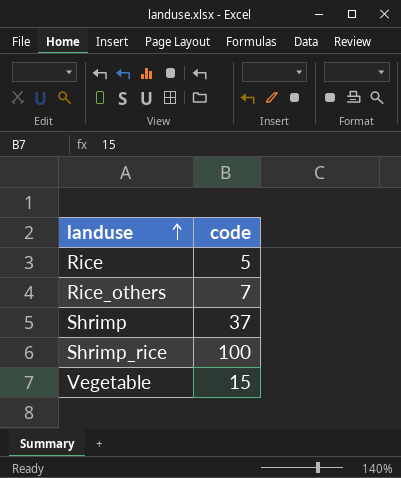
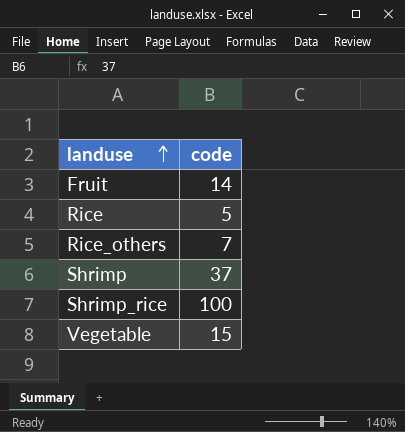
row Fruit: none -> 14

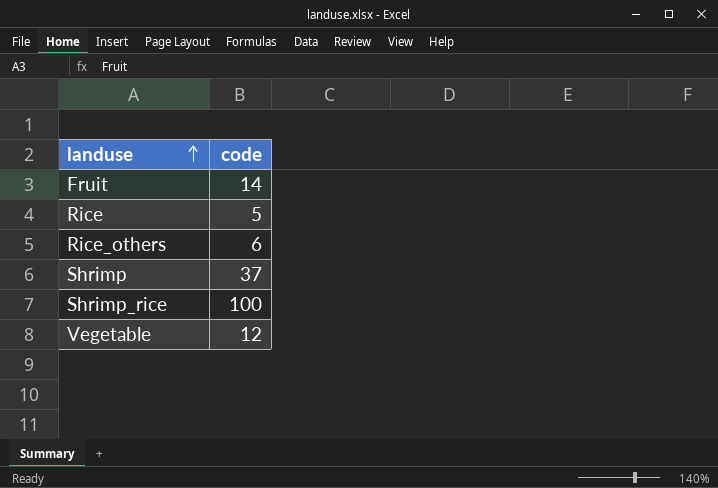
Rice_others | code: 7 -> 6
Vegetable | code: 15 -> 12

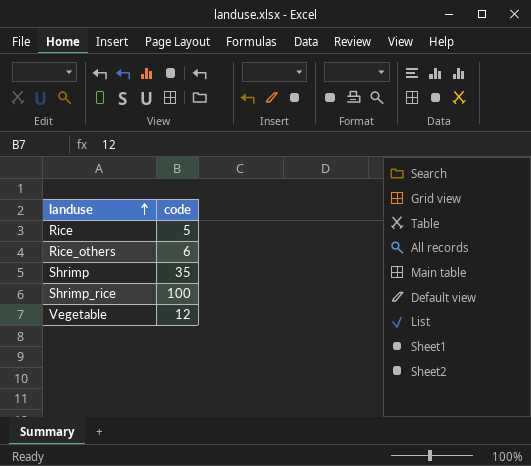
row Fruit: 14 -> none
Shrimp | code: 37 -> 35

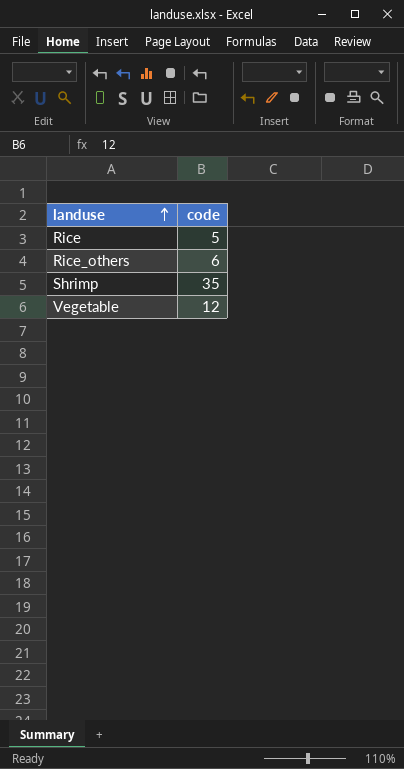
row Shrimp_rice: 100 -> none

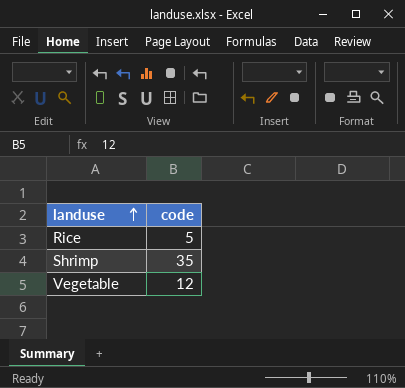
row Rice_others: 6 -> none

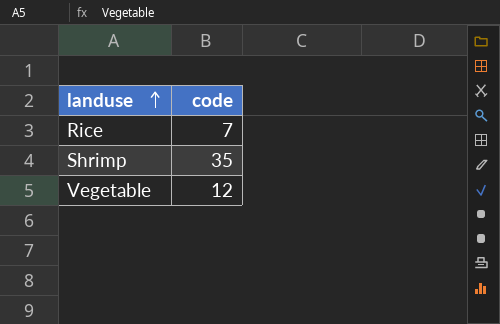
Rice | code: 5 -> 7

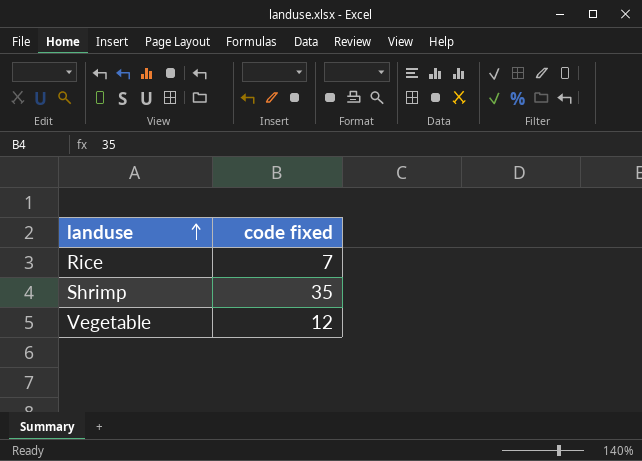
column name: code -> code fixed

